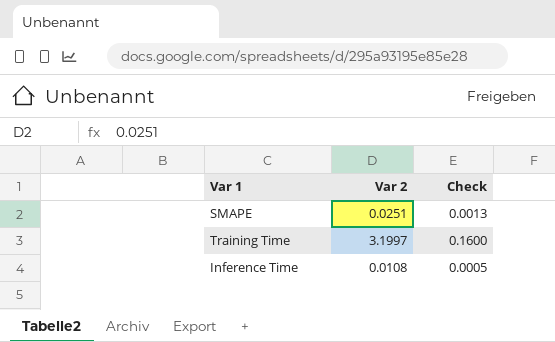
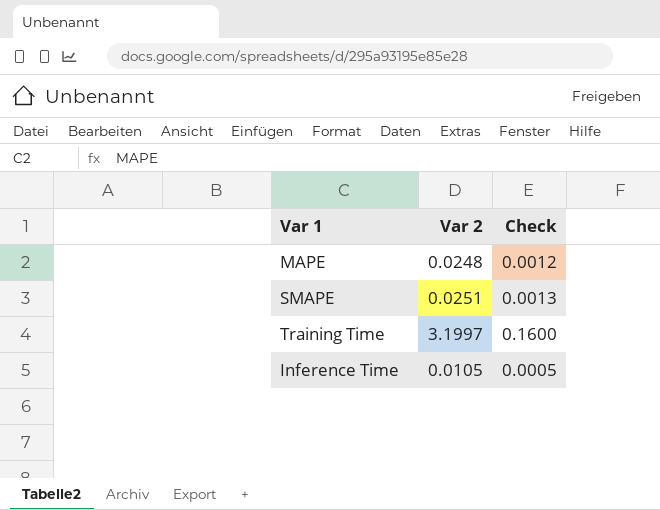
row MAPE: none -> 0.0248 | 0.0012
Inference Time | Var 2: 0.0108 -> 0.0105

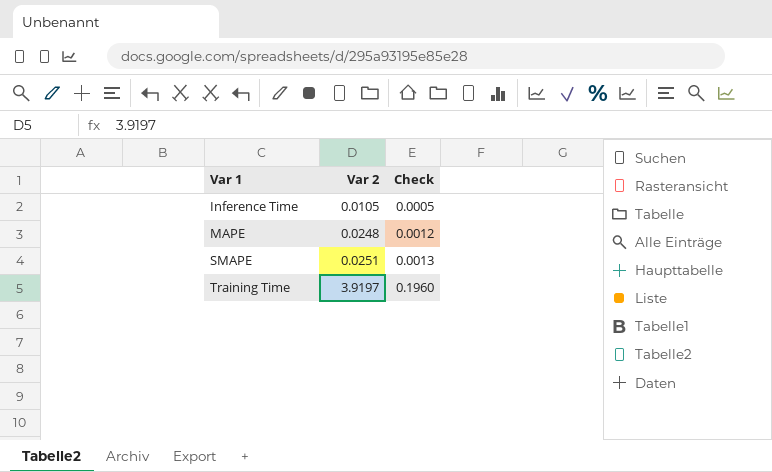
row order: none -> Var 1 ascending
Training Time | Var 2: 3.1997 -> 3.9197
Training Time | Check: 0.1600 -> 0.1960

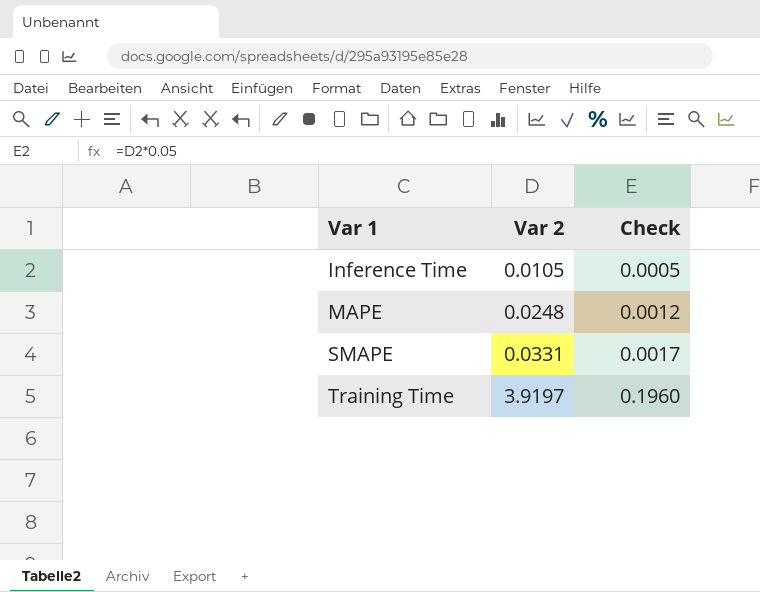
SMAPE | Var 2: 0.0251 -> 0.0331
SMAPE | Check: 0.0013 -> 0.0017

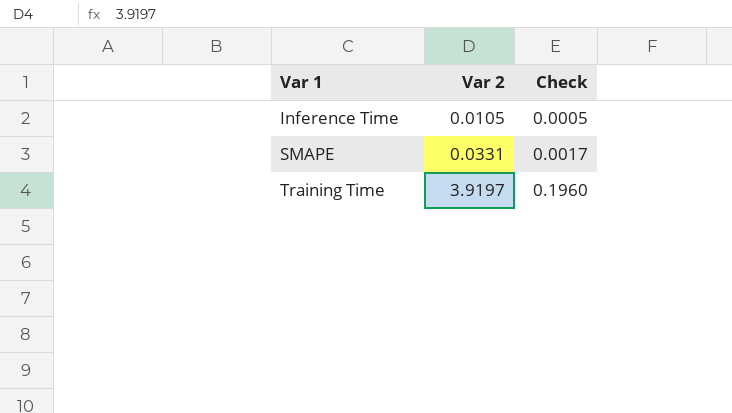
row MAPE: 0.0248 | 0.0012 -> none

